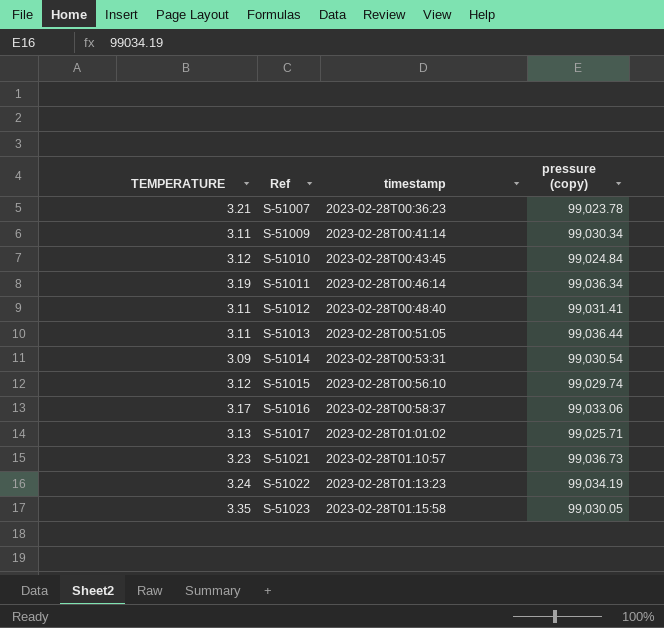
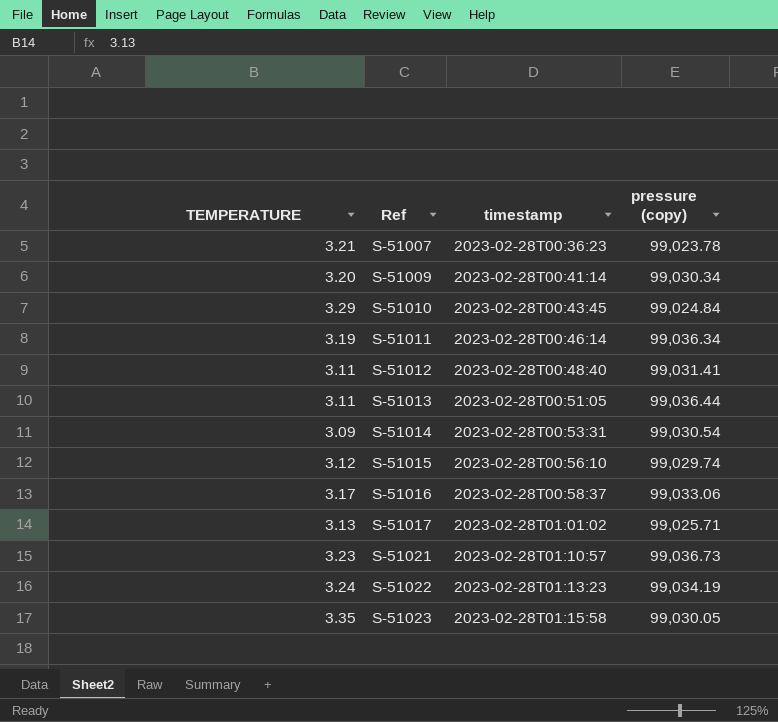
S-51009 | TEMPERATURE: 3.11 -> 3.20
S-51010 | TEMPERATURE: 3.12 -> 3.29

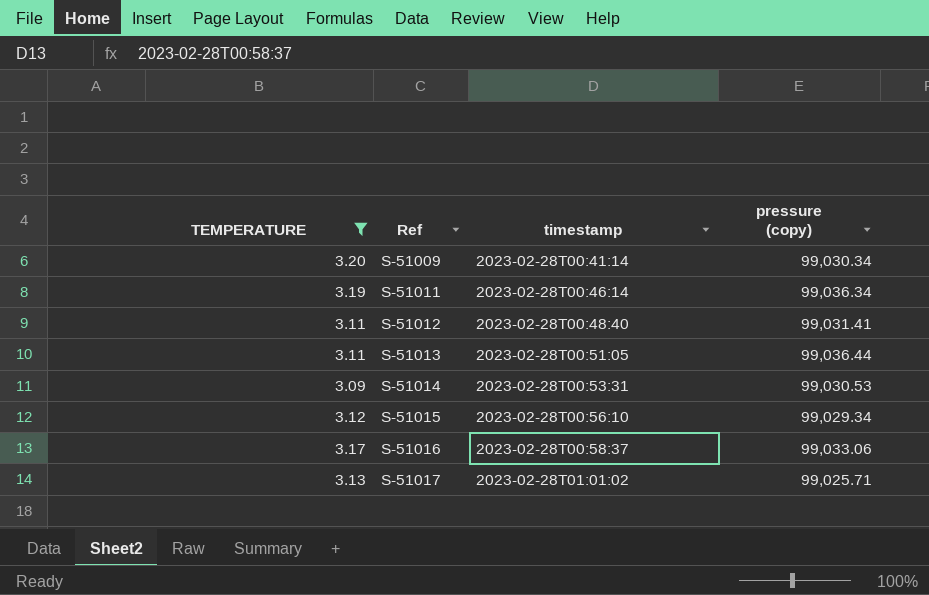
filter: none -> TEMPERATURE <= 3.20
S-51014 | pressure (copy): 99,030.54 -> 99,030.53
S-51015 | pressure (copy): 99,029.74 -> 99,029.34

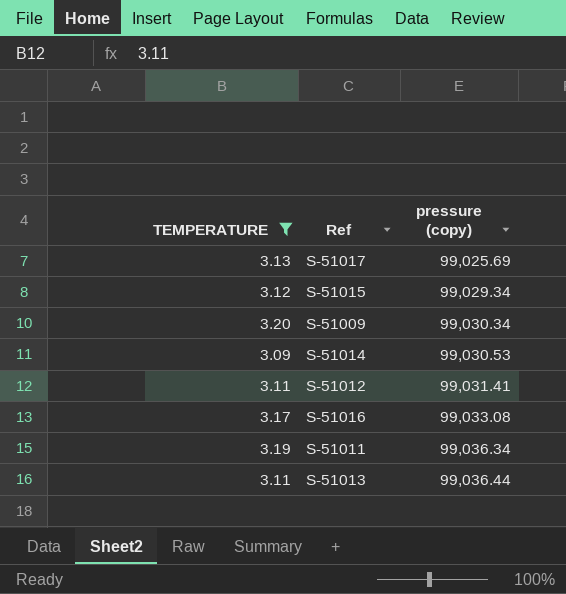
row order: Ref ascending -> pressure (copy) ascending
column timestamp | position: 3 -> none
S-51017 | pressure (copy): 99,025.71 -> 99,025.69
S-51016 | pressure (copy): 99,033.06 -> 99,033.08

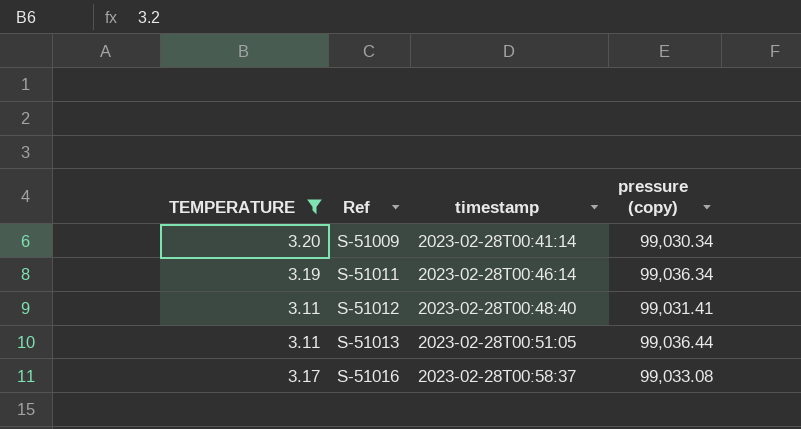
row order: pressure (copy) ascending -> Ref ascending
column timestamp | position: none -> 3
row S-51017: 3.13 | 99,025.69 -> none
row S-51015: 3.12 | 99,029.34 -> none
row S-51014: 3.09 | 99,030.53 -> none

